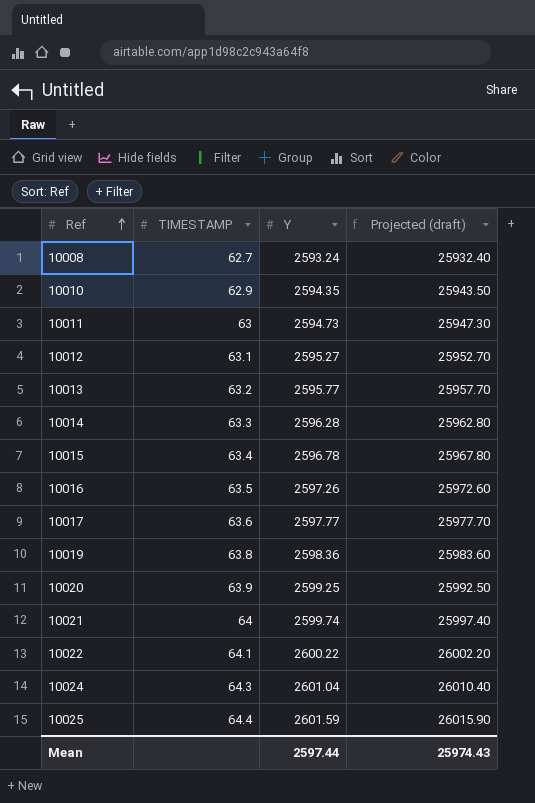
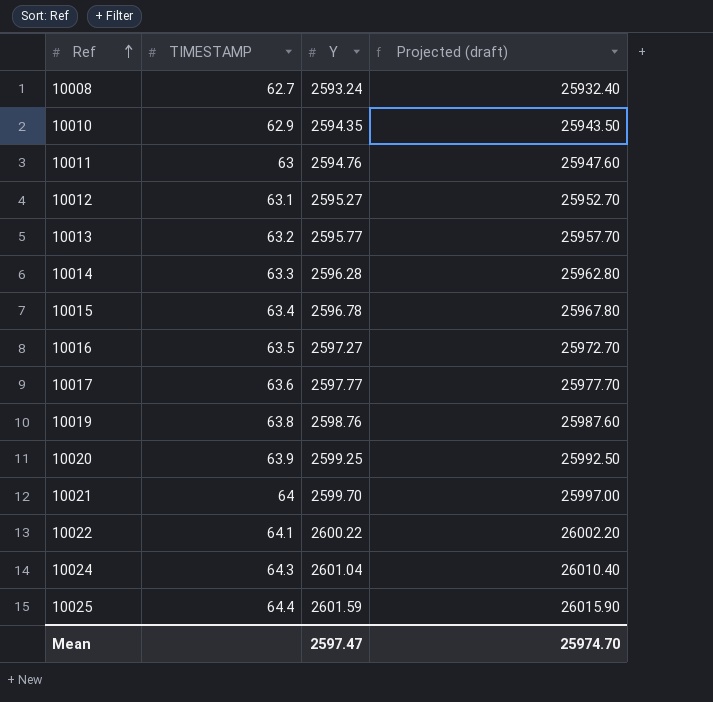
10011 | Y: 2594.73 -> 2594.76
10011 | Projected (draft): 25947.30 -> 25947.60
10016 | Y: 2597.26 -> 2597.27
10016 | Projected (draft): 25972.60 -> 25972.70
10019 | Y: 2598.36 -> 2598.76
10019 | Projected (draft): 25983.60 -> 25987.60
10021 | Y: 2599.74 -> 2599.70
10021 | Projected (draft): 25997.40 -> 25997.00
Mean | Y: 2597.44 -> 2597.47
Mean | Projected (draft): 25974.43 -> 25974.70

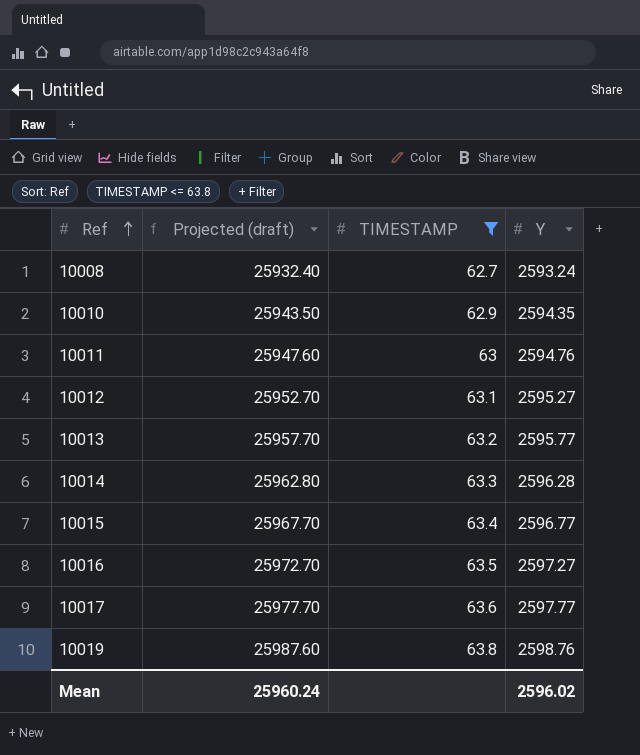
filter: none -> TIMESTAMP <= 63.8
column Projected (draft) | position: 4 -> 2
10015 | Projected (draft): 25967.80 -> 25967.70
10015 | Y: 2596.78 -> 2596.77
Mean | Projected (draft): 25974.70 -> 25960.24
Mean | Y: 2597.47 -> 2596.02

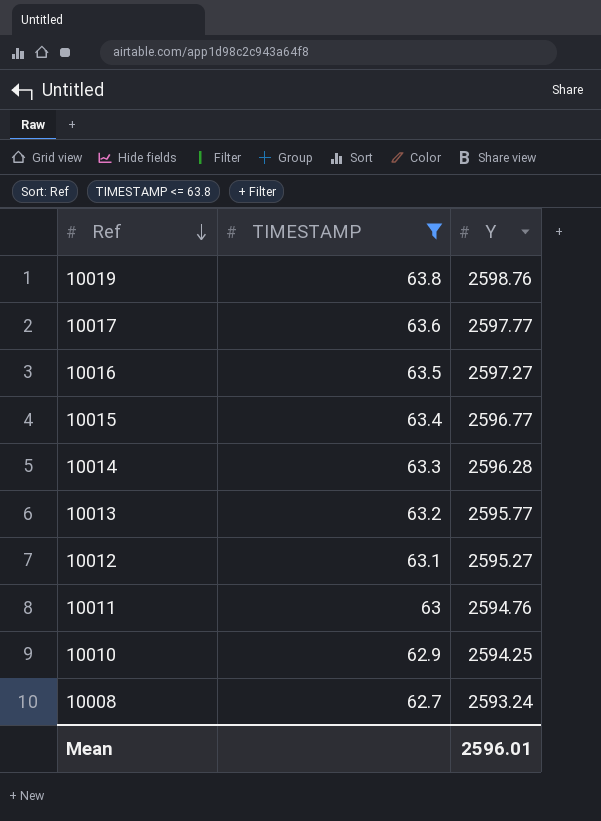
row order: Ref ascending -> Ref descending
column Projected (draft) | formula: [Y] * 10 -> none
10010 | Y: 2594.35 -> 2594.25
Mean | Y: 2596.02 -> 2596.01

